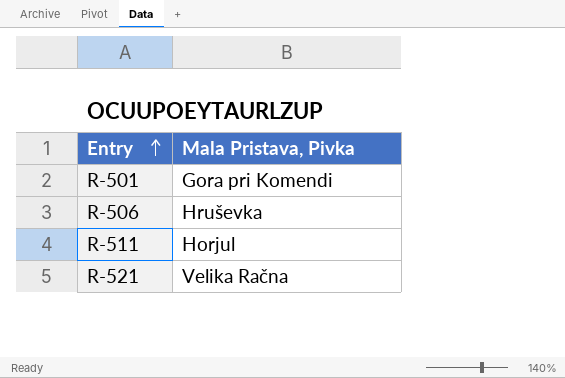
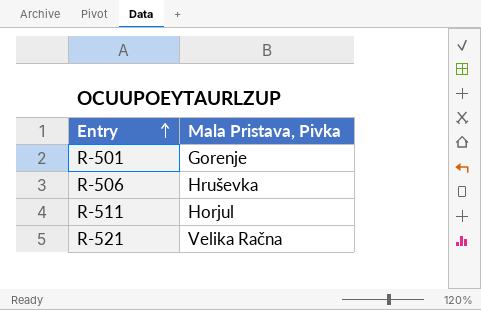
R-501 | Mala Pristava, Pivka: Gora pri Komendi -> Gorenje

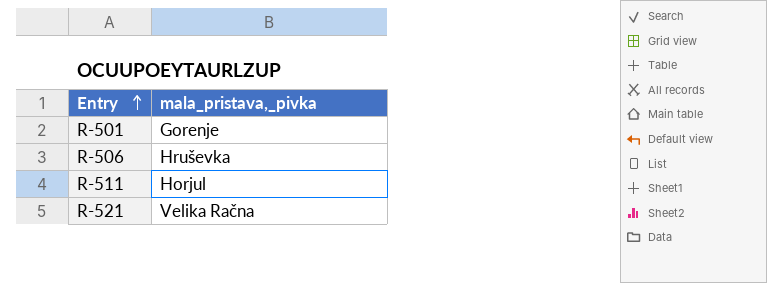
column name: Mala Pristava, Pivka -> mala_pristava,_pivka

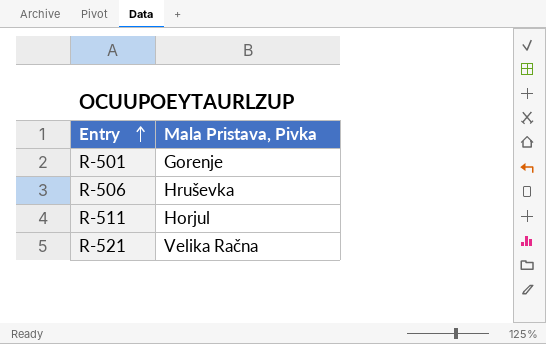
column name: mala_pristava,_pivka -> Mala Pristava, Pivka

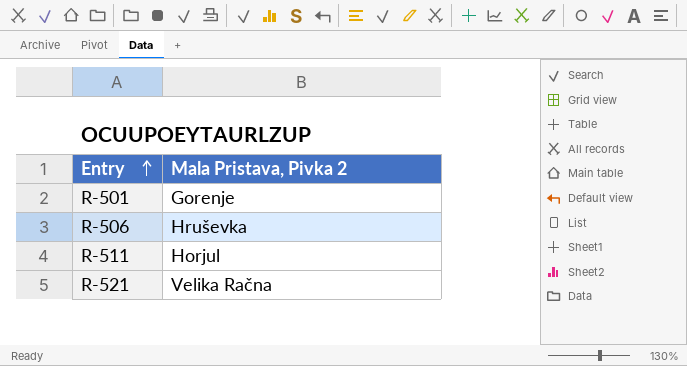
column name: Mala Pristava, Pivka -> Mala Pristava, Pivka 2

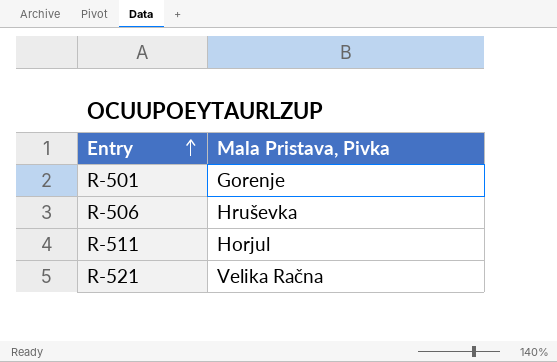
column name: Mala Pristava, Pivka 2 -> Mala Pristava, Pivka

